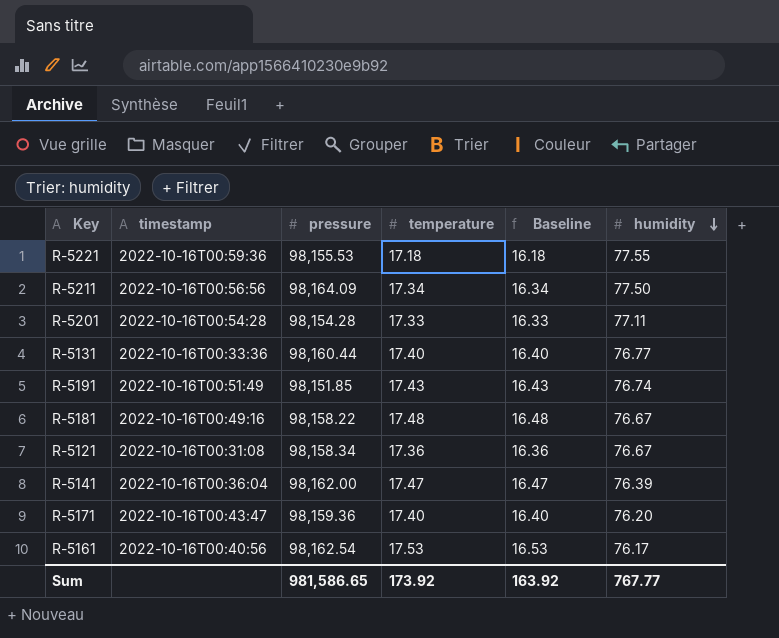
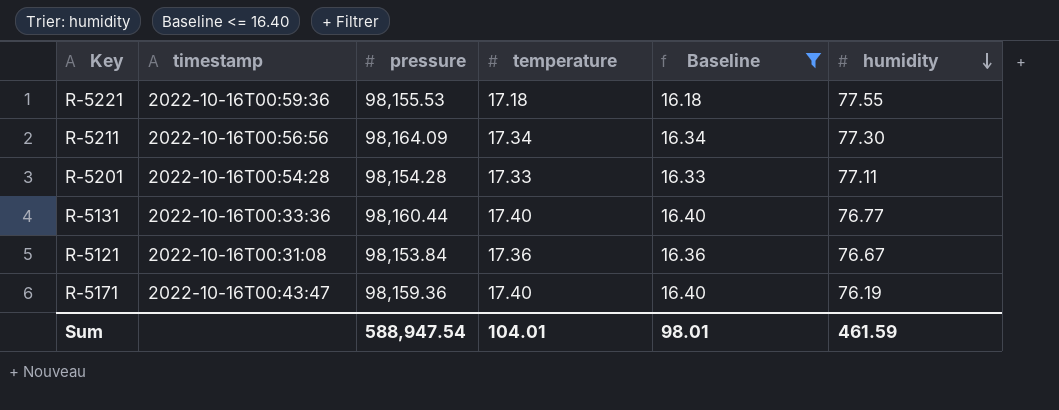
filter: none -> Baseline <= 16.40
R-5211 | humidity: 77.50 -> 77.30
R-5121 | pressure: 98,158.34 -> 98,153.84
R-5171 | humidity: 76.20 -> 76.19
Sum | pressure: 981,586.65 -> 588,947.54
Sum | temperature: 173.92 -> 104.01
Sum | Baseline: 163.92 -> 98.01
Sum | humidity: 767.77 -> 461.59

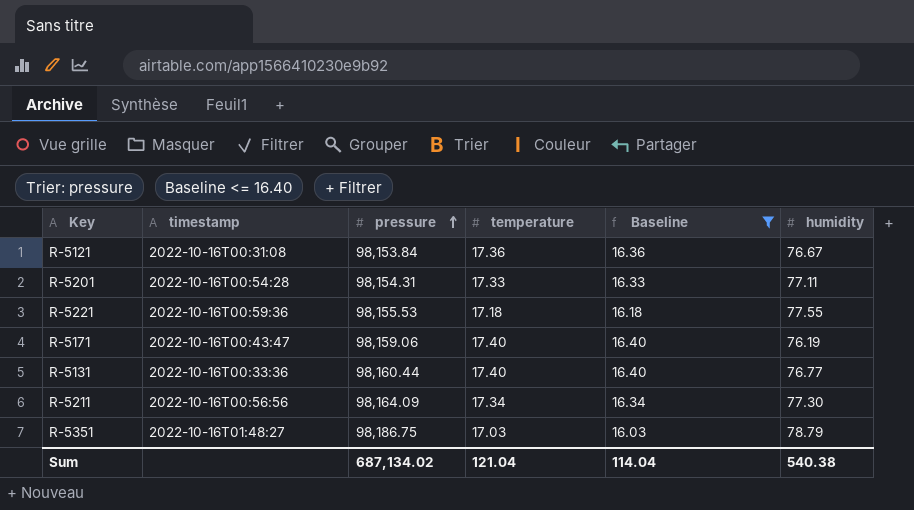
row order: humidity descending -> pressure ascending
R-5201 | pressure: 98,154.28 -> 98,154.31
R-5171 | pressure: 98,159.36 -> 98,159.06
row R-5351: none -> 2022-10-16T01:48:27 | 98,186.75 | 17.03 | 16.03 | 78.79
Sum | pressure: 588,947.54 -> 687,134.02
Sum | temperature: 104.01 -> 121.04
Sum | Baseline: 98.01 -> 114.04
Sum | humidity: 461.59 -> 540.38

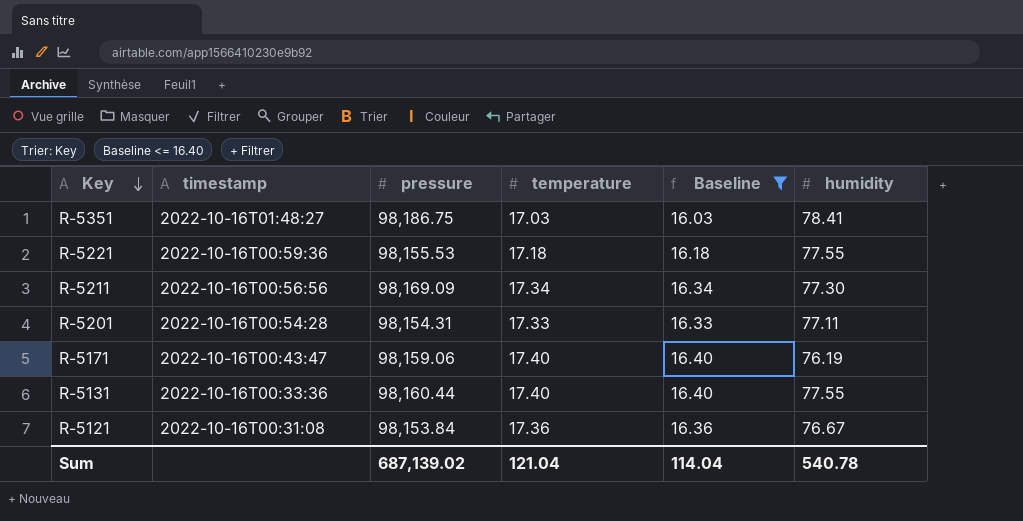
row order: pressure ascending -> Key descending
R-5351 | humidity: 78.79 -> 78.41
R-5211 | pressure: 98,164.09 -> 98,169.09
R-5131 | humidity: 76.77 -> 77.55
Sum | pressure: 687,134.02 -> 687,139.02
Sum | humidity: 540.38 -> 540.78

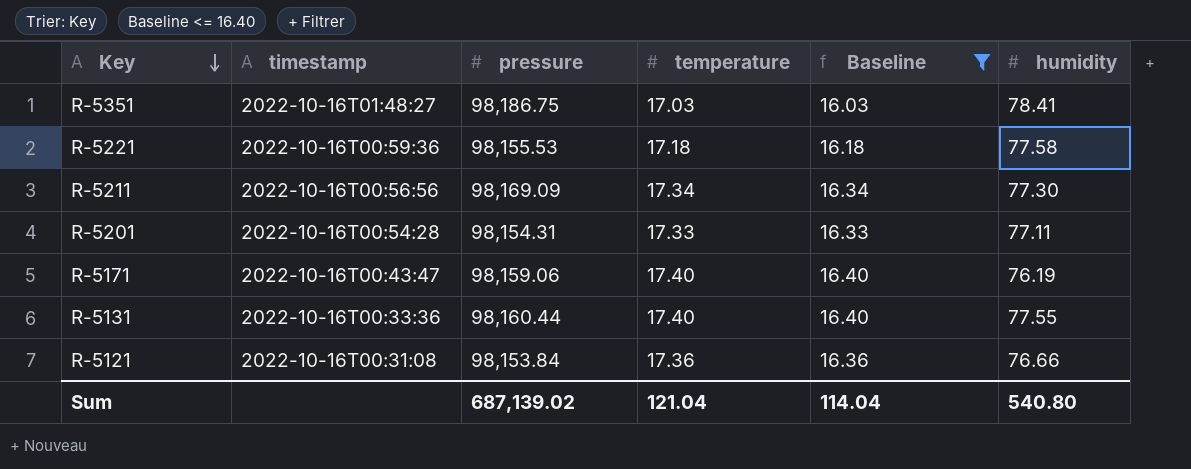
R-5221 | humidity: 77.55 -> 77.58
R-5121 | humidity: 76.67 -> 76.66
Sum | humidity: 540.78 -> 540.80

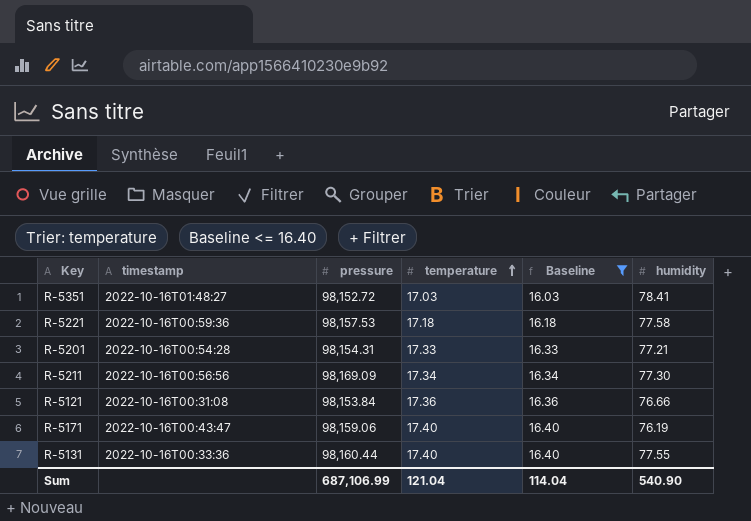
row order: Key descending -> temperature ascending
R-5351 | pressure: 98,186.75 -> 98,152.72
R-5221 | pressure: 98,155.53 -> 98,157.53
R-5201 | humidity: 77.11 -> 77.21
Sum | pressure: 687,139.02 -> 687,106.99
Sum | humidity: 540.80 -> 540.90

